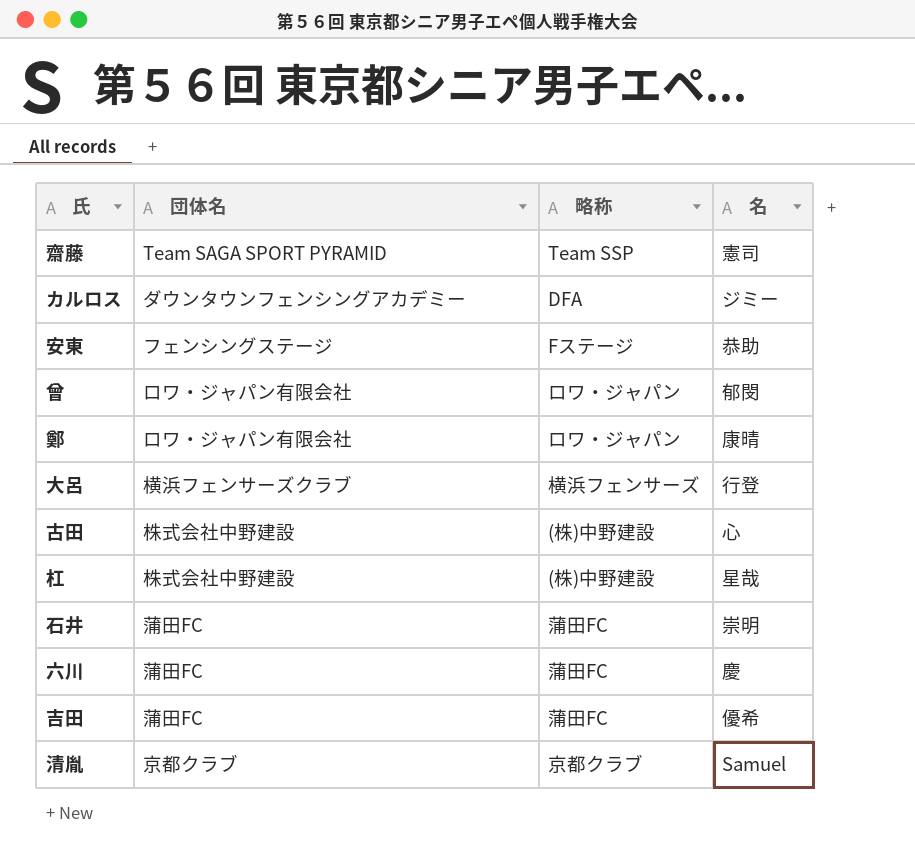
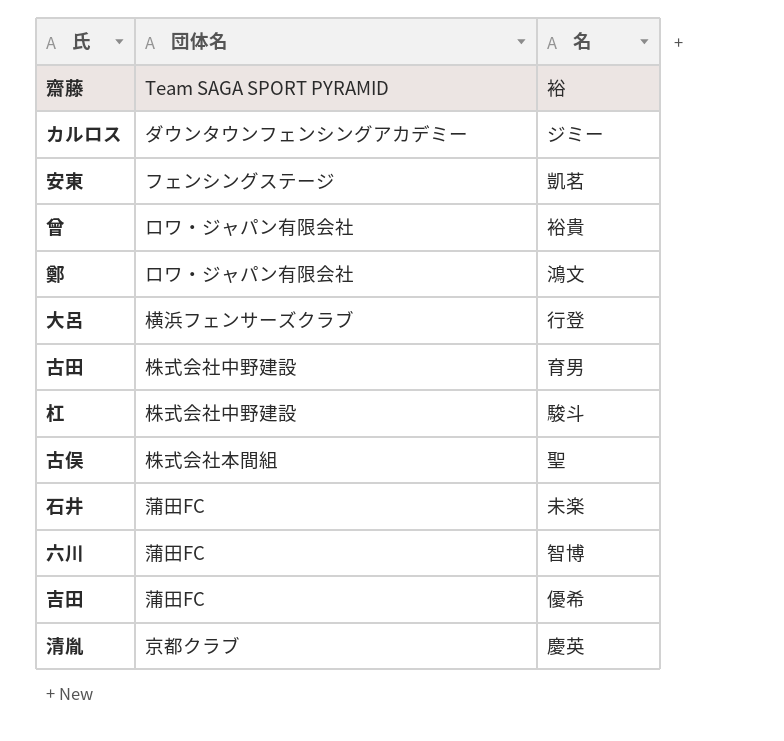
column 略称 | position: 3 -> none
齋藤 | 名: 憲司 -> 裕
安東 | 名: 恭助 -> 凱茗
曾 | 名: 郁閔 -> 裕貴
鄭 | 名: 康晴 -> 鴻文
古田 | 名: 心 -> 育男
杠 | 名: 星哉 -> 駿斗
row 古俣: none -> 株式会社本間組 | 聖
石井 | 名: 崇明 -> 未楽
六川 | 名: 慶 -> 智博
清胤 | 名: Samuel -> 慶英

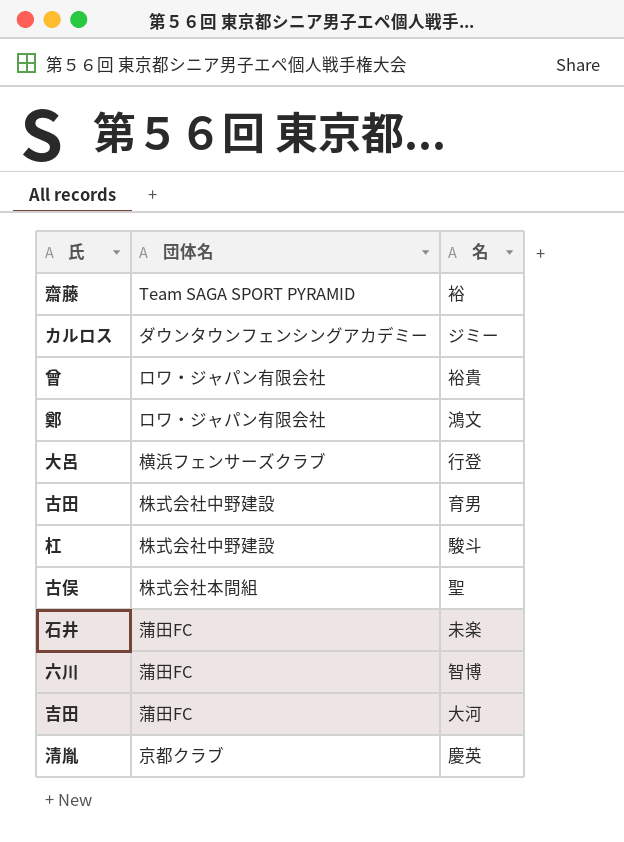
row 安東: フェンシングステージ | 凱茗 -> none
吉田 | 名: 優希 -> 大河

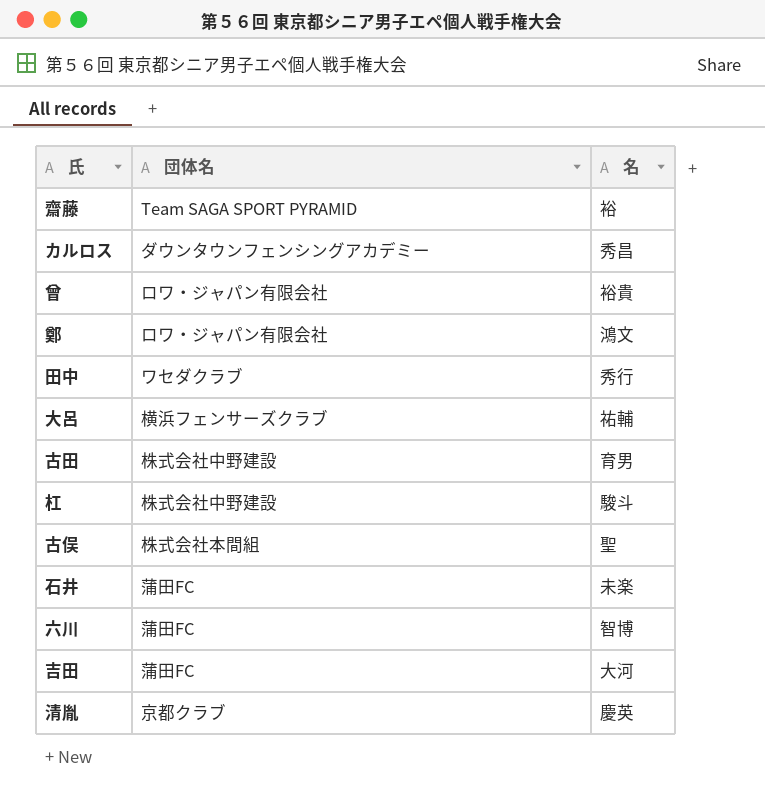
カルロス | 名: ジミー -> 秀昌
row 田中: none -> ワセダクラブ | 秀行
大呂 | 名: 行登 -> 祐輔

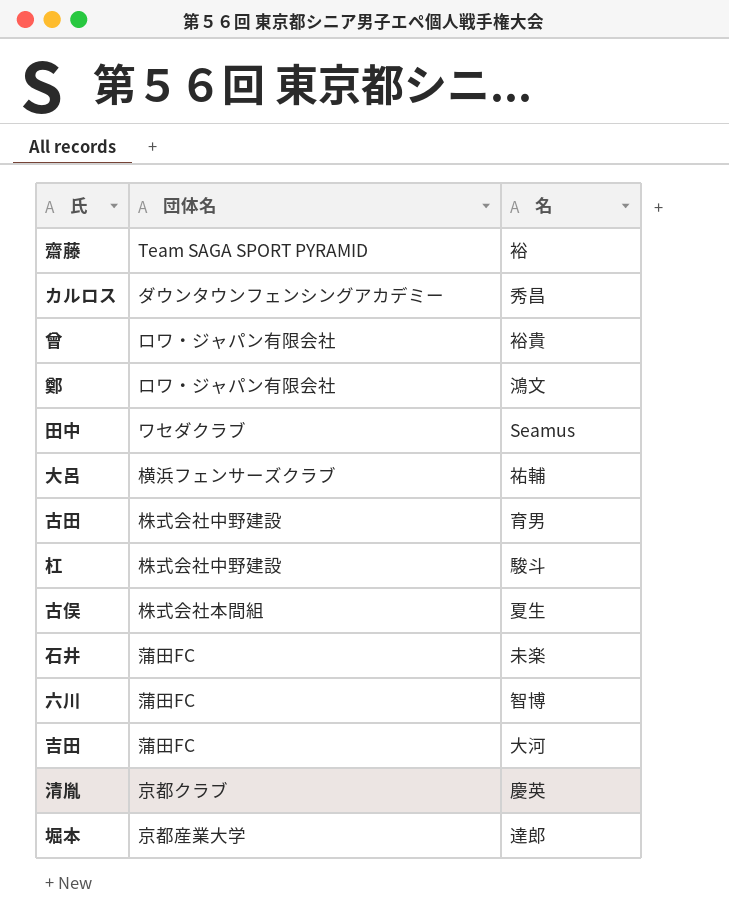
田中 | 名: 秀行 -> Seamus
古俣 | 名: 聖 -> 夏生
row 堀本: none -> 京都産業大学 | 達郎

